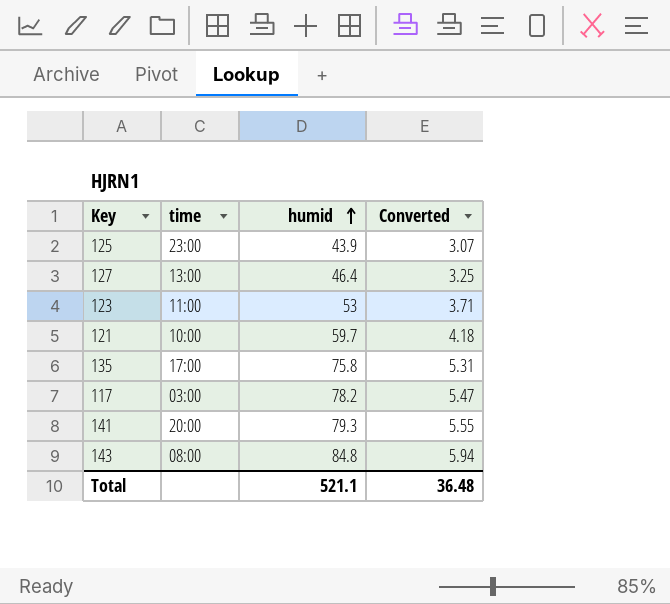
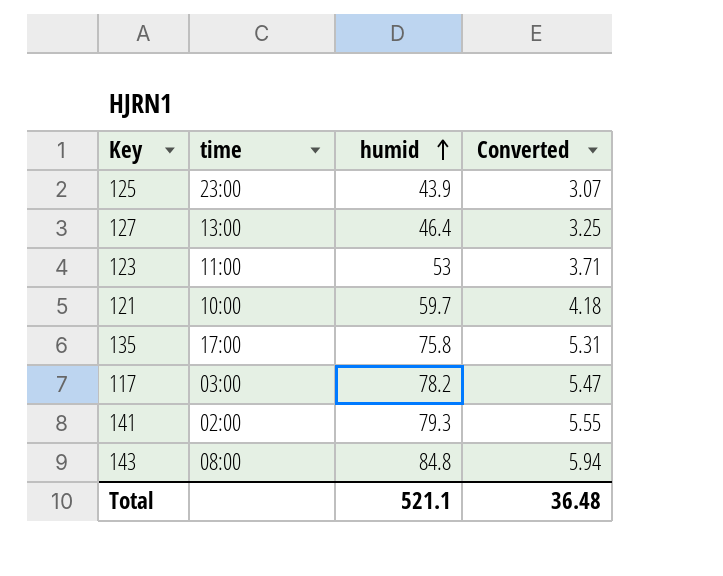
141 | time: 20:00 -> 02:00

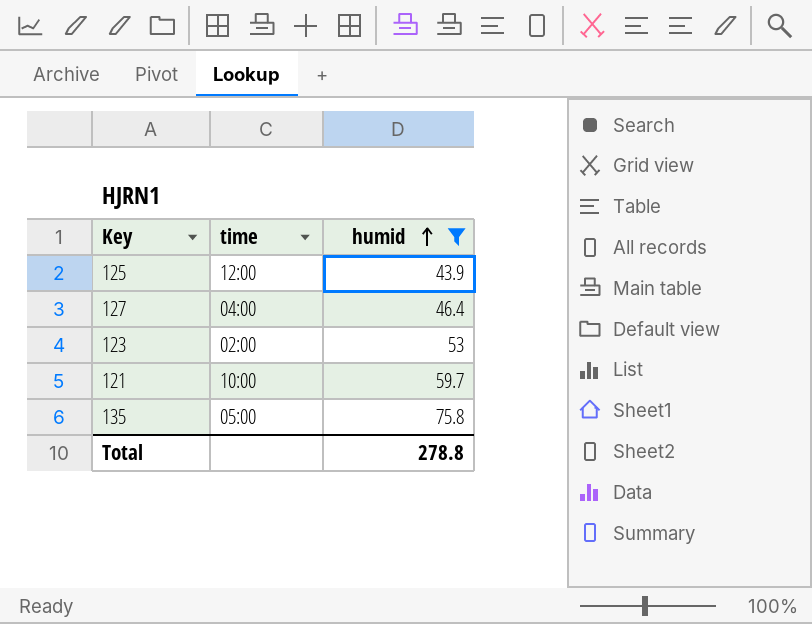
filter: none -> humid <= 75.8
column Converted | formula: [humid] * 0.07 -> none
125 | time: 23:00 -> 12:00
127 | time: 13:00 -> 04:00
123 | time: 11:00 -> 02:00
135 | time: 17:00 -> 05:00
Total | humid: 521.1 -> 278.8

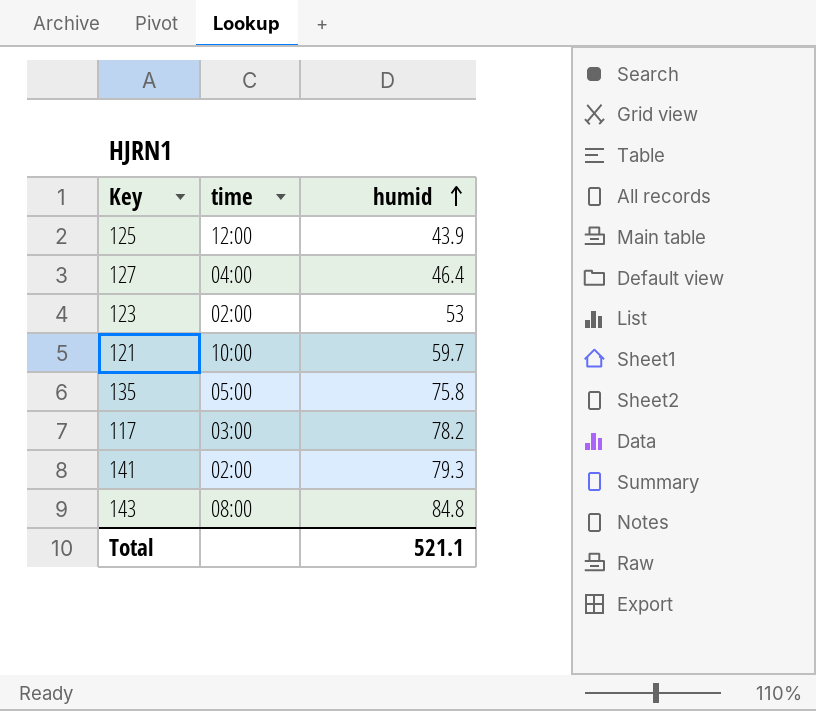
filter: humid <= 75.8 -> none
Total | humid: 278.8 -> 521.1

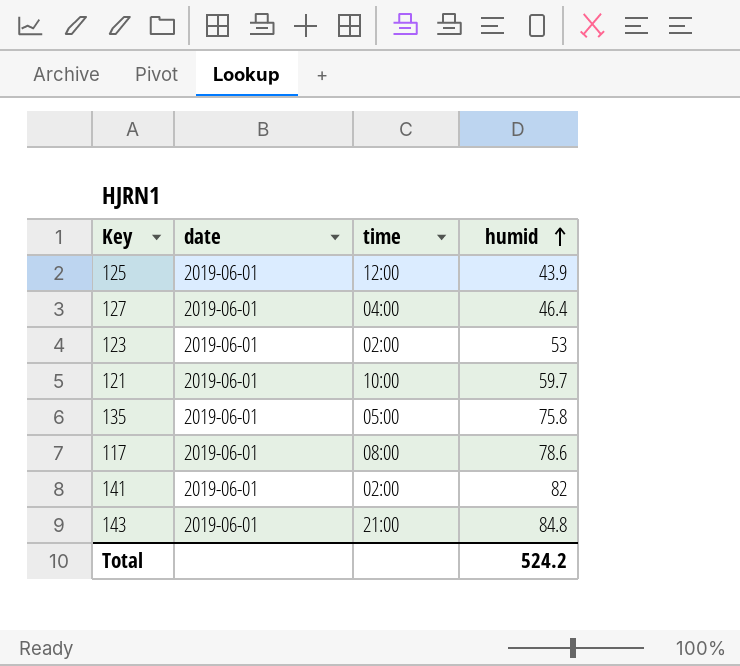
column date | position: none -> 2
117 | time: 03:00 -> 08:00
117 | humid: 78.2 -> 78.6
141 | humid: 79.3 -> 82
143 | time: 08:00 -> 21:00
Total | humid: 521.1 -> 524.2

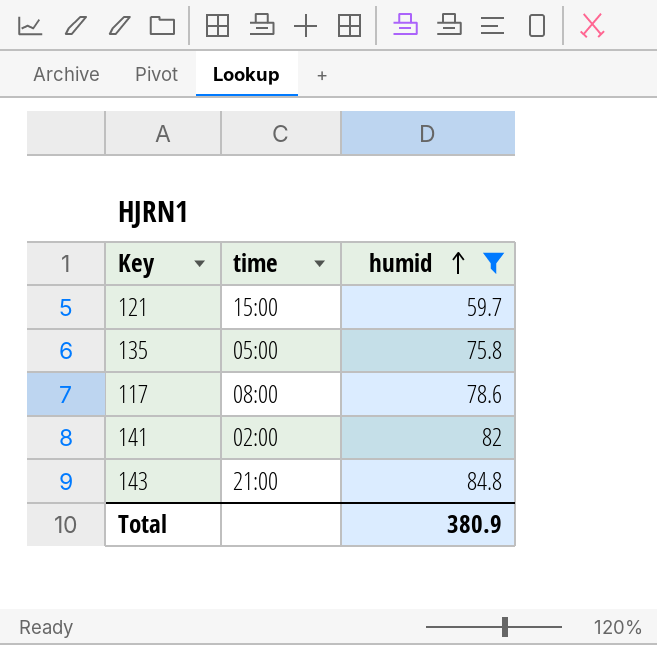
filter: none -> humid >= 59.7
column date | position: 2 -> none
121 | time: 10:00 -> 15:00
Total | humid: 524.2 -> 380.9

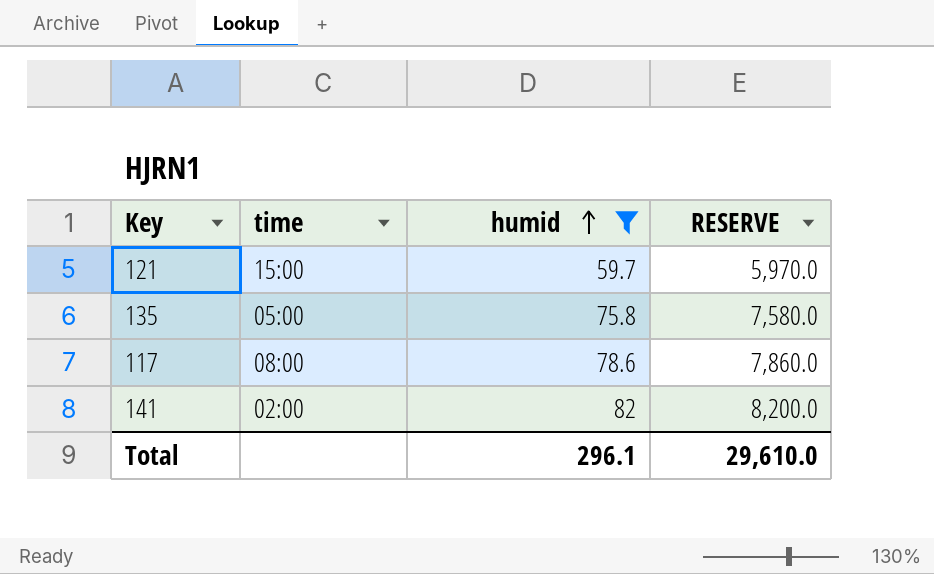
column RESERVE | formula: none -> [humid] * 100
row 143: 21:00 | 84.8 -> none
Total | humid: 380.9 -> 296.1

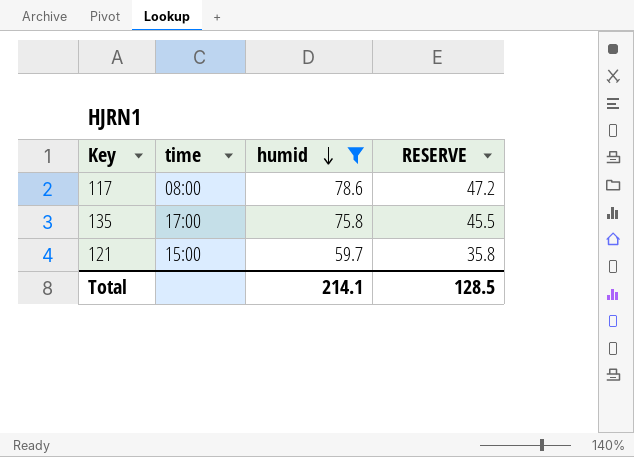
row order: humid ascending -> humid descending
column RESERVE | formula: [humid] * 100 -> [humid] * 0.6
row 141: 02:00 | 82 | 8,200.0 -> none
135 | time: 05:00 -> 17:00
Total | humid: 296.1 -> 214.1
Total | RESERVE: 29,610.0 -> 128.5

